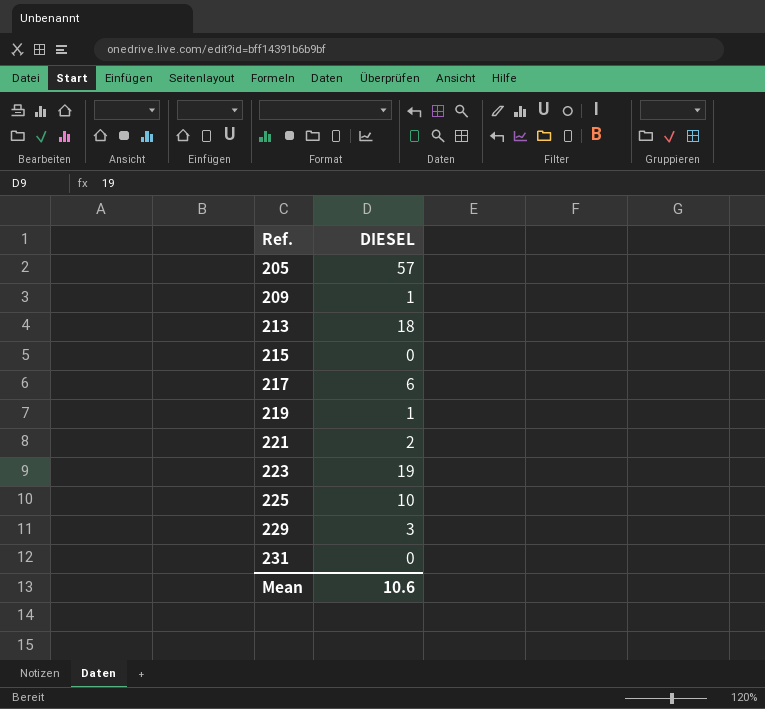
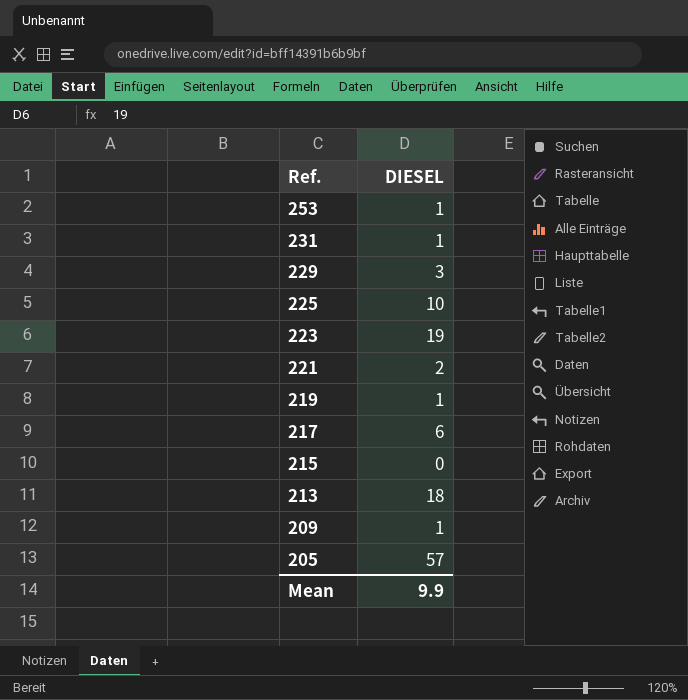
row order: Ref. ascending -> Ref. descending
row 253: none -> 1
231 | DIESEL: 0 -> 1
Mean | DIESEL: 10.6 -> 9.9

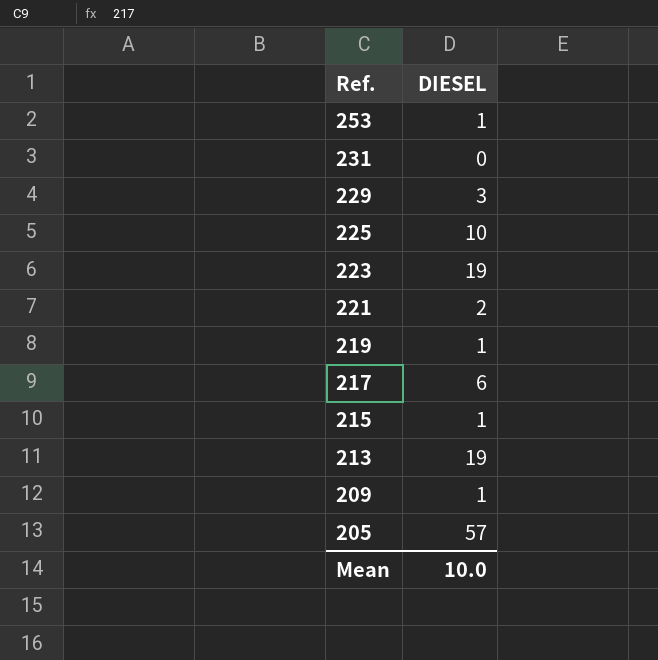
231 | DIESEL: 1 -> 0
215 | DIESEL: 0 -> 1
213 | DIESEL: 18 -> 19
Mean | DIESEL: 9.9 -> 10.0

